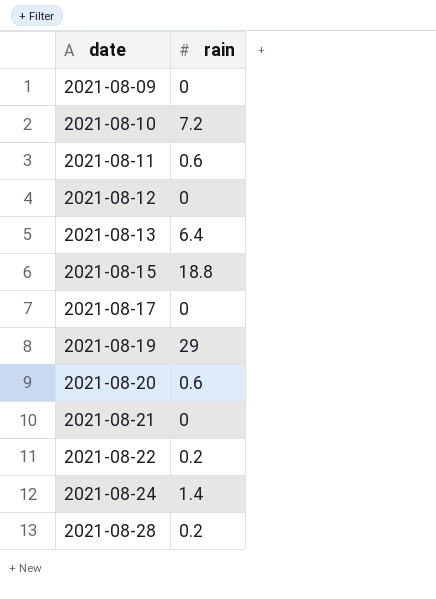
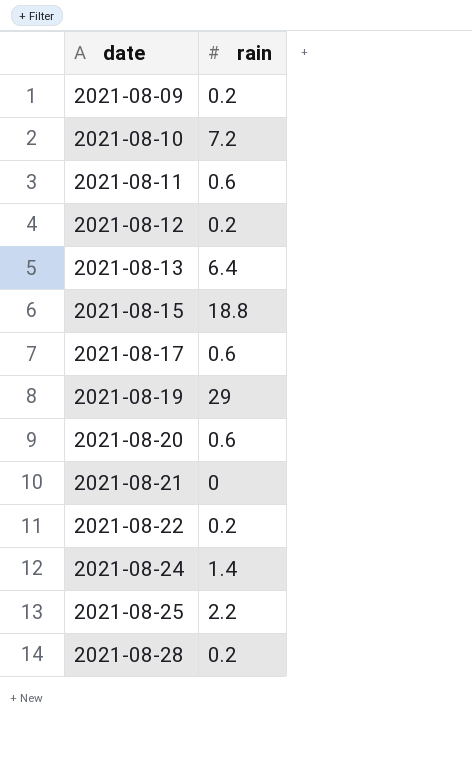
2021-08-09 | rain: 0 -> 0.2
2021-08-12 | rain: 0 -> 0.2
2021-08-17 | rain: 0 -> 0.6
row 2021-08-25: none -> 2.2

